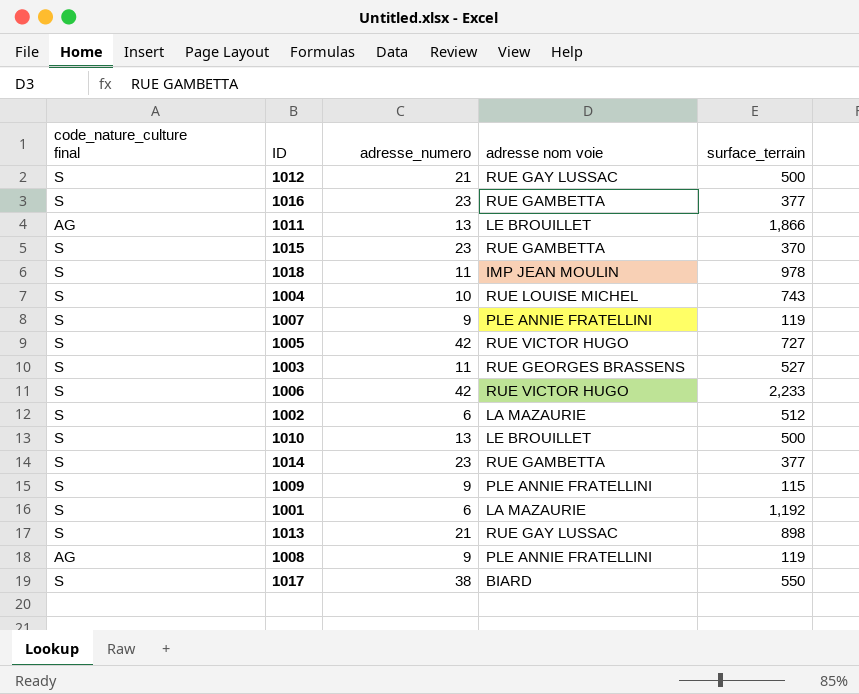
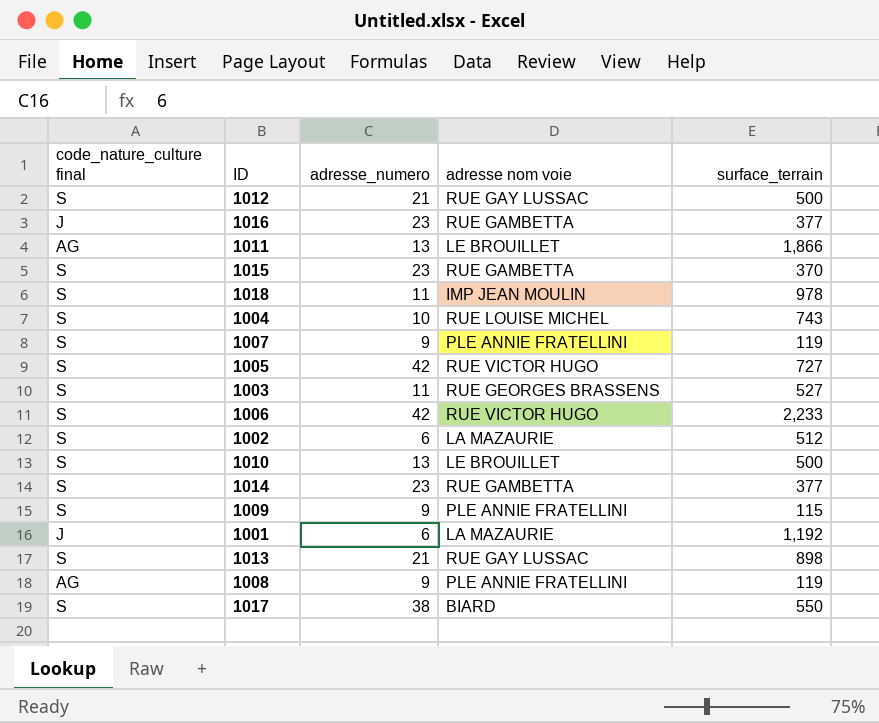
1016 | code_nature_culture final: S -> J
1001 | code_nature_culture final: S -> J

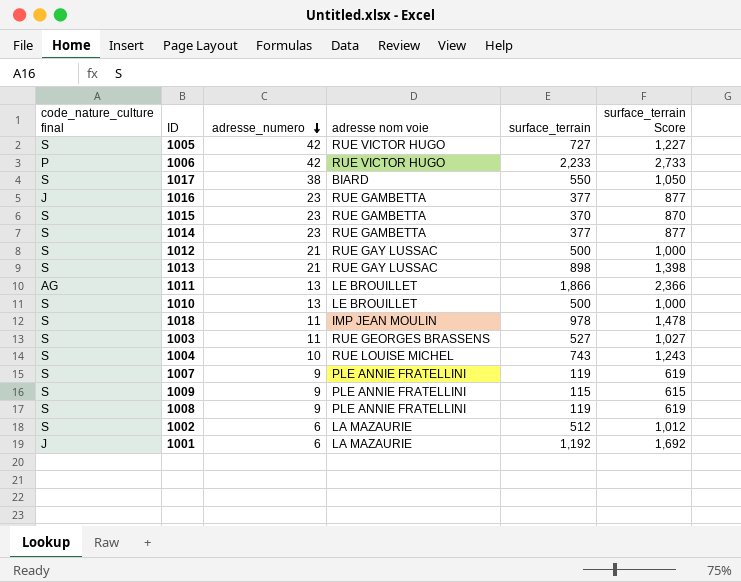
row order: none -> adresse_numero descending
column surface_terrain Score | formula: none -> [surface_terrain] + 500
1006 | code_nature_culture final: S -> P
1008 | code_nature_culture final: AG -> S

